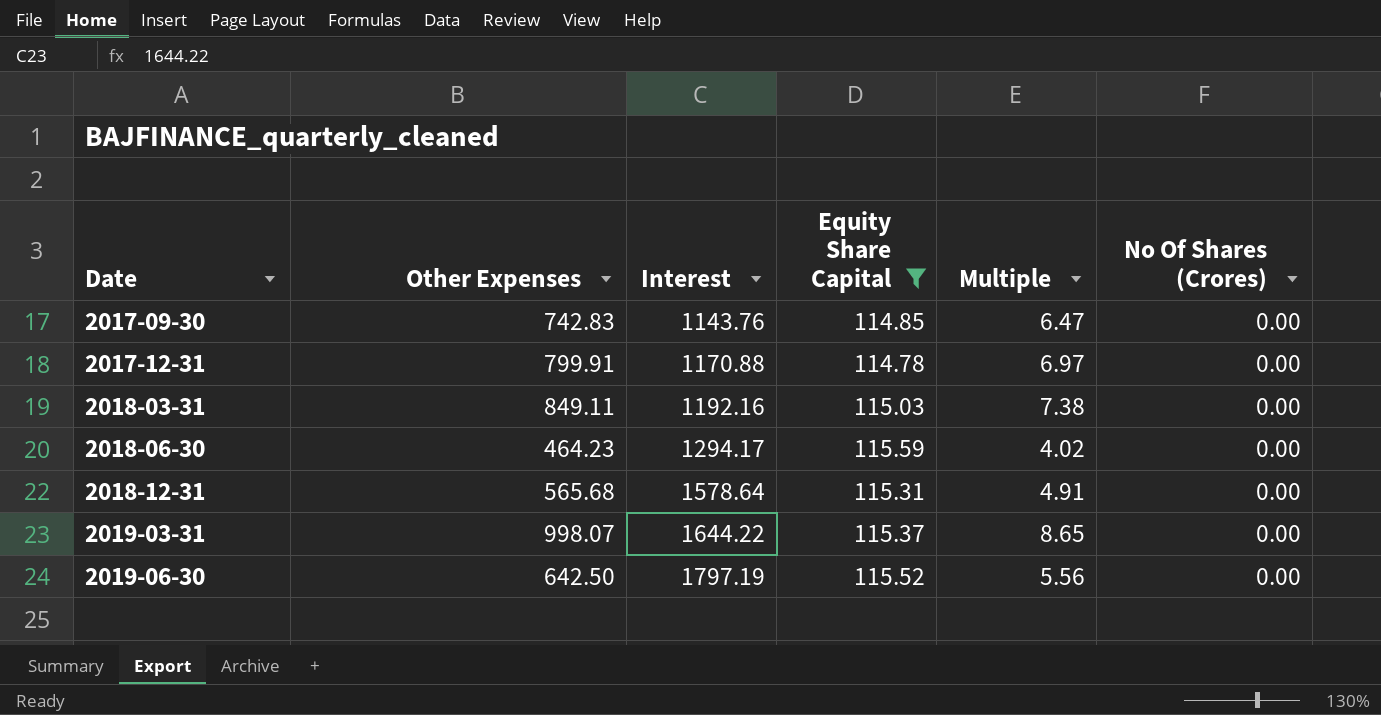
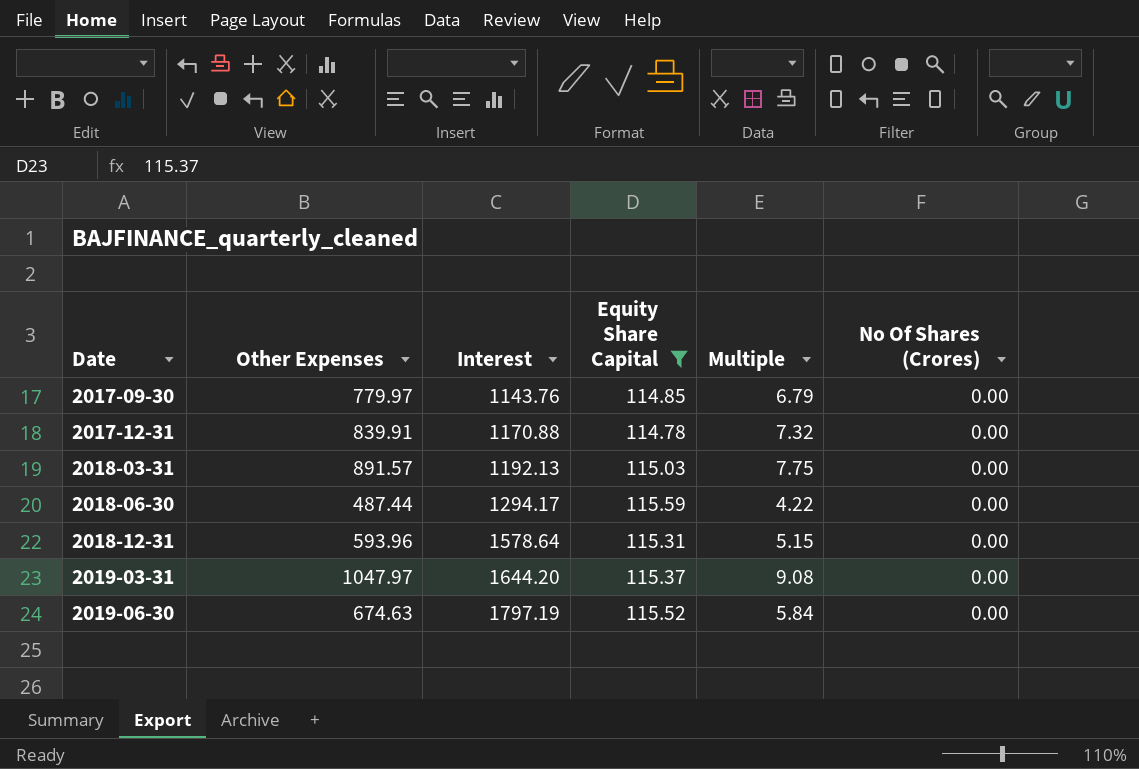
2017-09-30 | Other Expenses: 742.83 -> 779.97
2017-09-30 | Multiple: 6.47 -> 6.79
2017-12-31 | Other Expenses: 799.91 -> 839.91
2017-12-31 | Multiple: 6.97 -> 7.32
2018-03-31 | Other Expenses: 849.11 -> 891.57
2018-03-31 | Interest: 1192.16 -> 1192.13
2018-03-31 | Multiple: 7.38 -> 7.75
2018-06-30 | Other Expenses: 464.23 -> 487.44
2018-06-30 | Multiple: 4.02 -> 4.22
2018-12-31 | Other Expenses: 565.68 -> 593.96
2018-12-31 | Multiple: 4.91 -> 5.15
2019-03-31 | Other Expenses: 998.07 -> 1047.97
2019-03-31 | Interest: 1644.22 -> 1644.20
2019-03-31 | Multiple: 8.65 -> 9.08
2019-06-30 | Other Expenses: 642.50 -> 674.63
2019-06-30 | Multiple: 5.56 -> 5.84

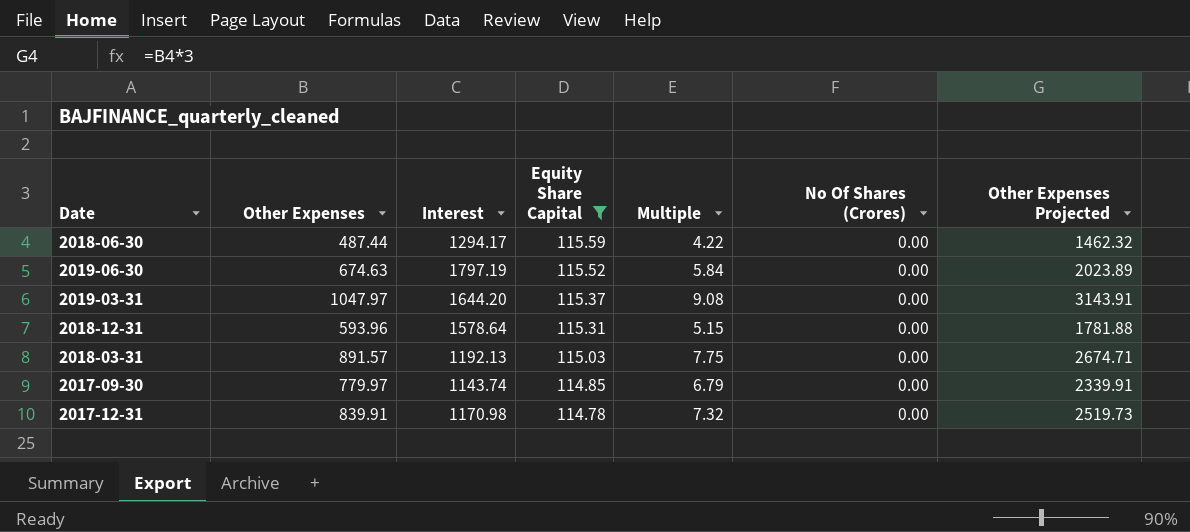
row order: Date ascending -> Equity Share Capital descending
column Other Expenses Projected | formula: none -> [Other Expenses] * 3
2017-09-30 | Interest: 1143.76 -> 1143.74
2017-12-31 | Interest: 1170.88 -> 1170.98

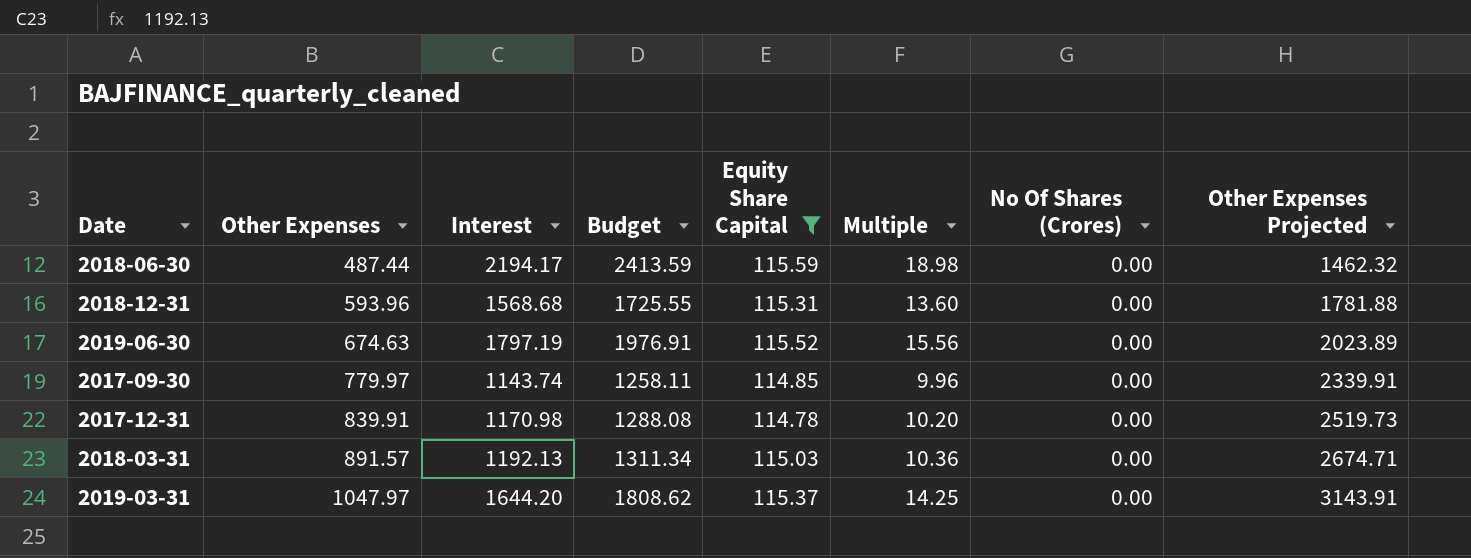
row order: Equity Share Capital descending -> Other Expenses ascending
column Budget | formula: none -> [Interest] * 1.1
column Multiple | formula: [Other Expenses] / [Equity Share Capital] -> [Interest] / [Equity Share Capital]
2018-06-30 | Interest: 1294.17 -> 2194.17
2018-12-31 | Interest: 1578.64 -> 1568.68

